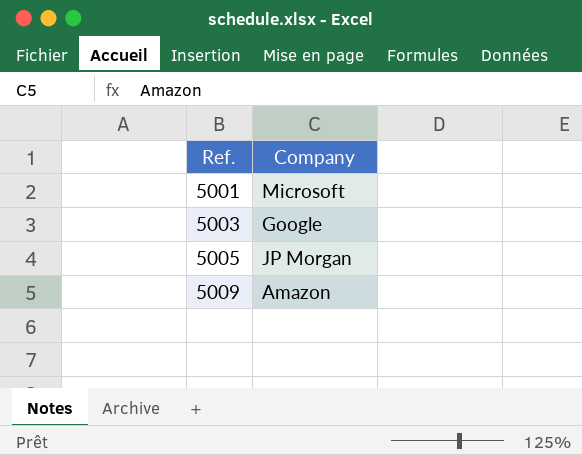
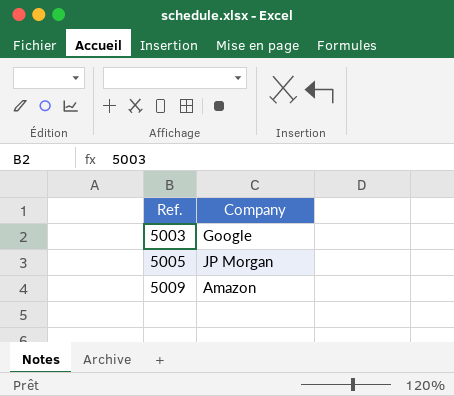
row 5001: Microsoft -> none

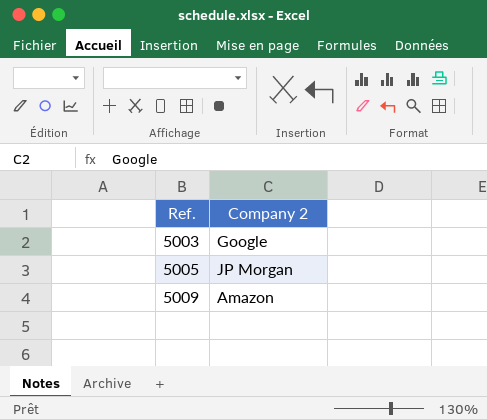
column name: Company -> Company 2

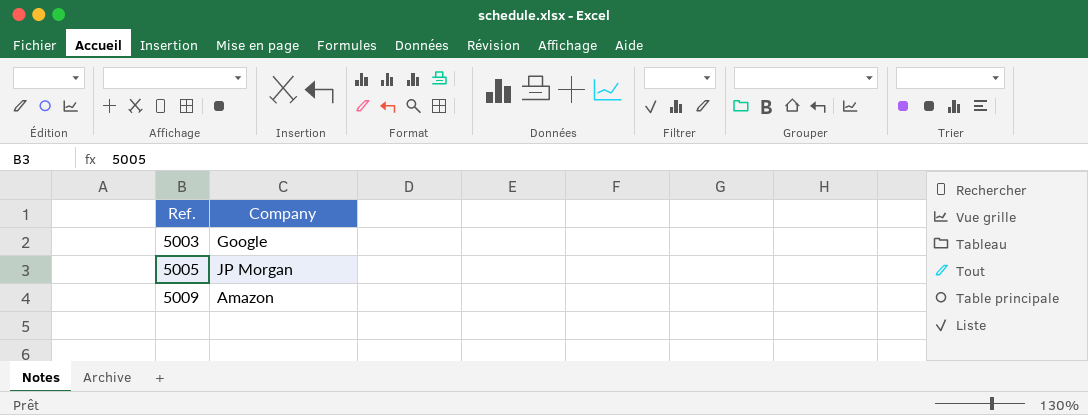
column name: Company 2 -> Company

